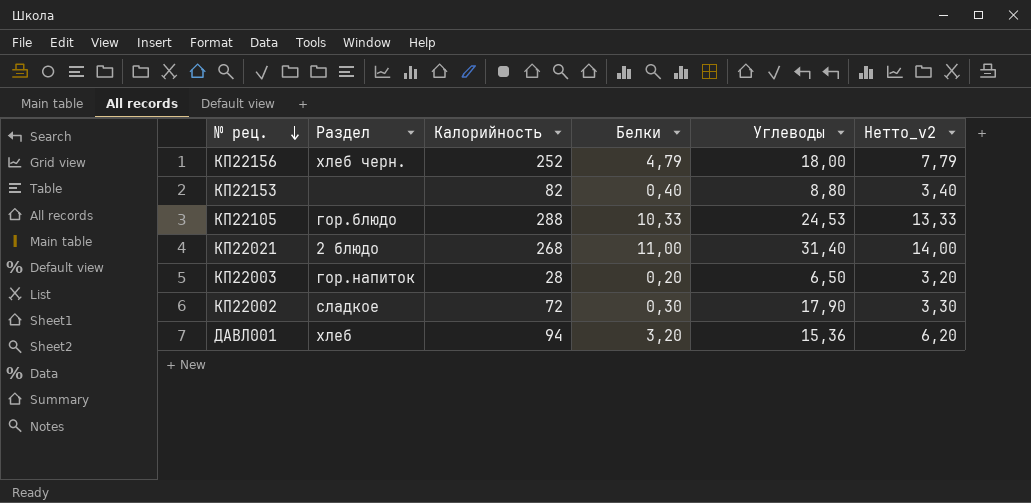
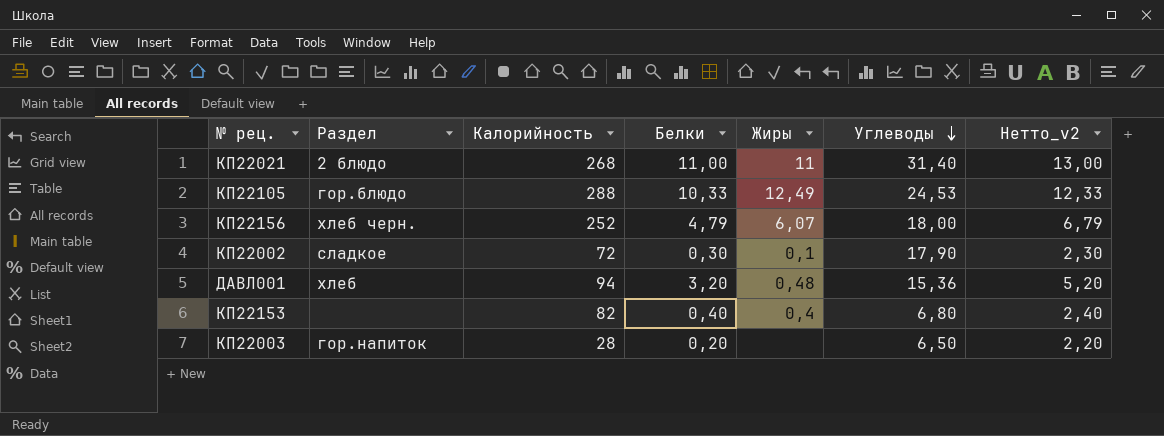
row order: № рец. descending -> Углеводы descending
column Жиры | position: none -> 5
column Нетто_v2 | formula: [Белки] + 3 -> [Белки] + 2
КП22153 | Углеводы: 8,80 -> 6,80

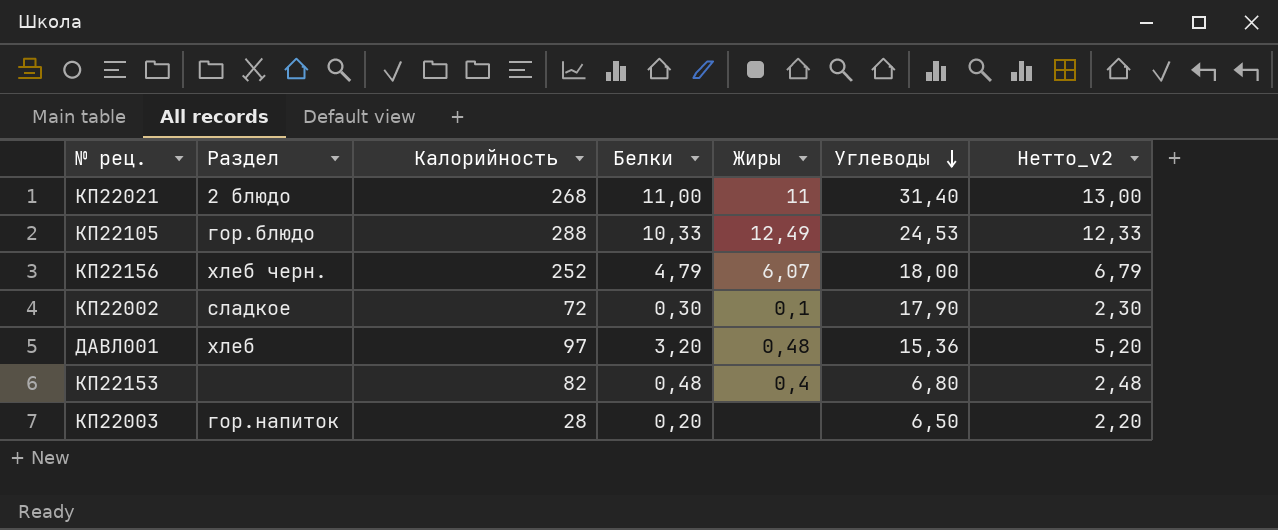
ДАВЛ001 | Калорийность: 94 -> 97
КП22153 | Белки: 0,40 -> 0,48
КП22153 | Нетто_v2: 2,40 -> 2,48

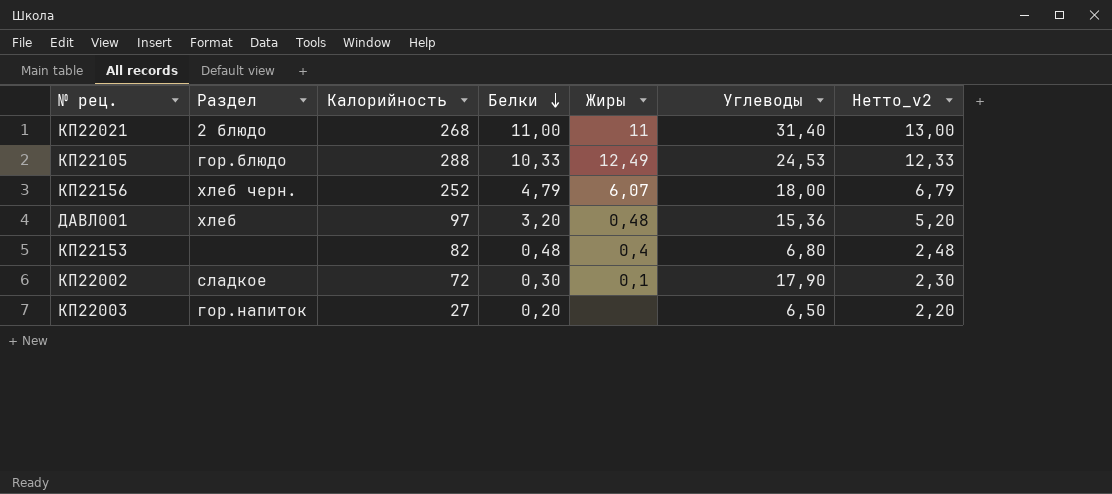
row order: Углеводы descending -> Белки descending
КП22003 | Калорийность: 28 -> 27

